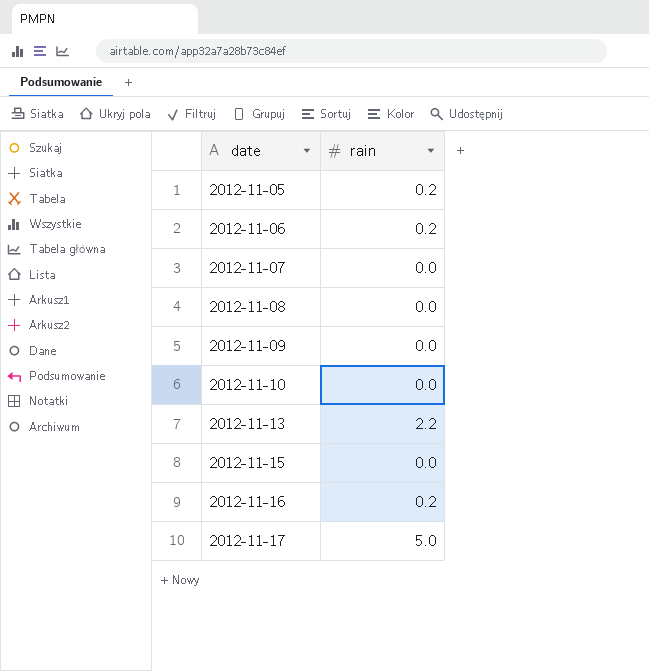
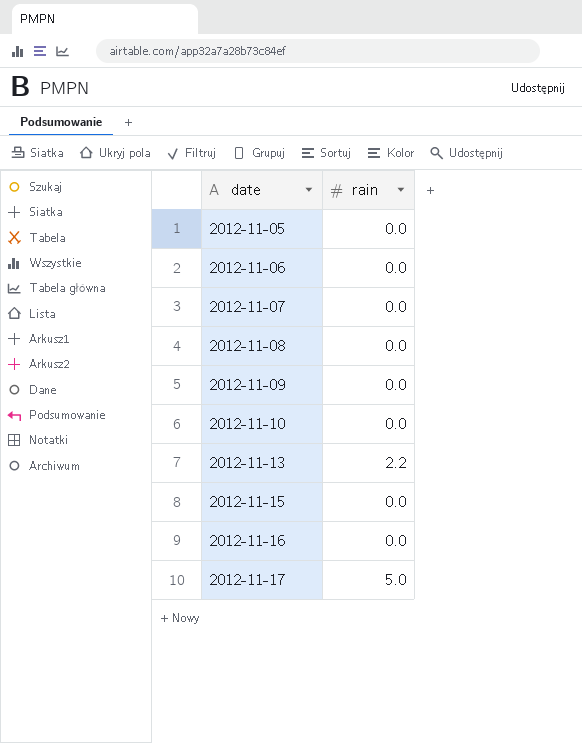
2012-11-05 | rain: 0.2 -> 0.0
2012-11-06 | rain: 0.2 -> 0.0
2012-11-16 | rain: 0.2 -> 0.0

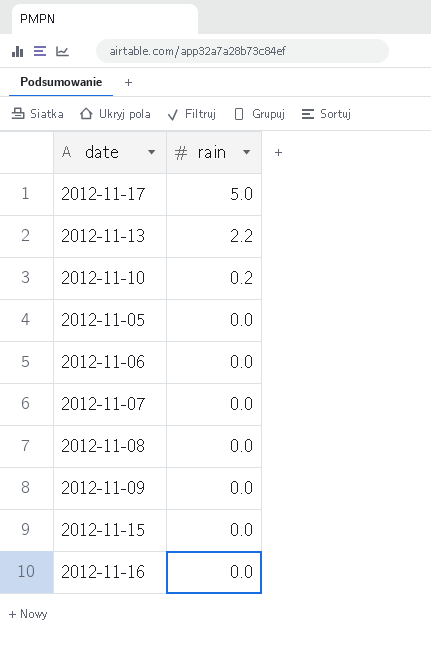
row order: date ascending -> rain descending
2012-11-10 | rain: 0.0 -> 0.2

